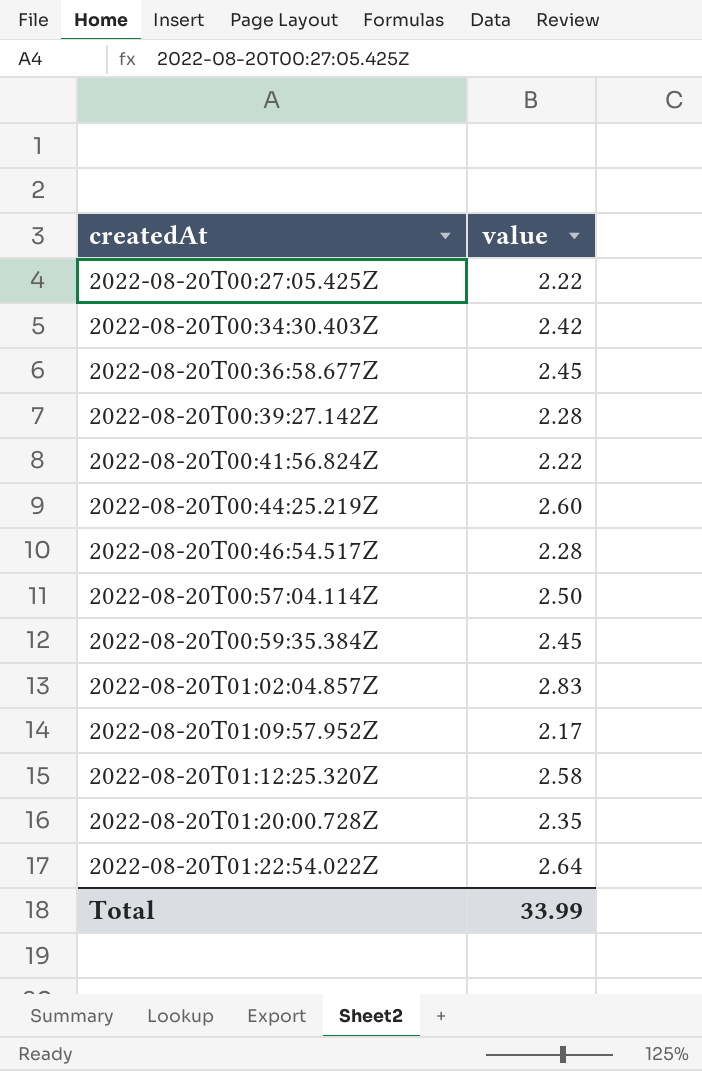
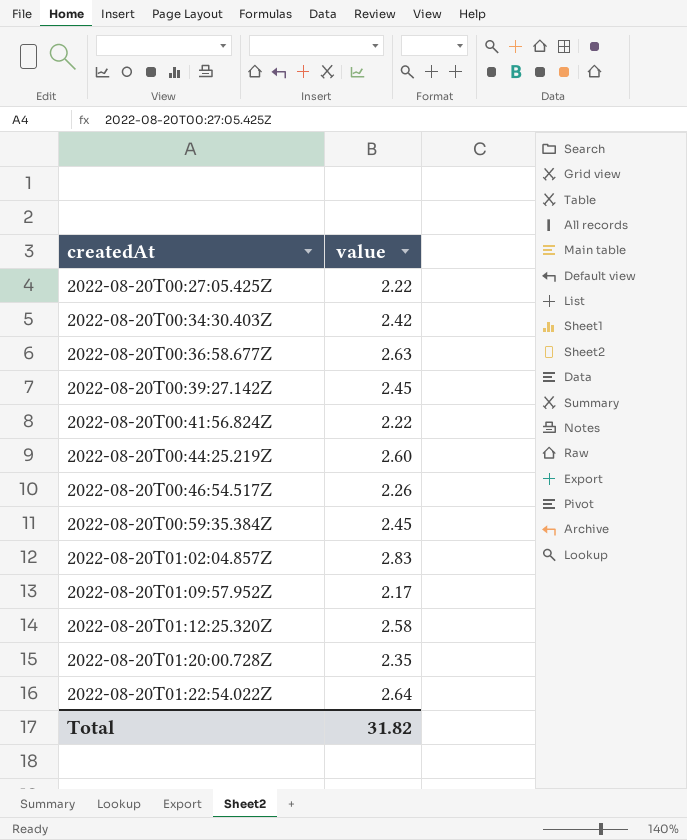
row 2022-08-20T00:57:04.114Z: 2.50 -> none
2022-08-20T00:36:58.677Z | value: 2.45 -> 2.63
2022-08-20T00:39:27.142Z | value: 2.28 -> 2.45
2022-08-20T00:46:54.517Z | value: 2.28 -> 2.26
Total | value: 33.99 -> 31.82

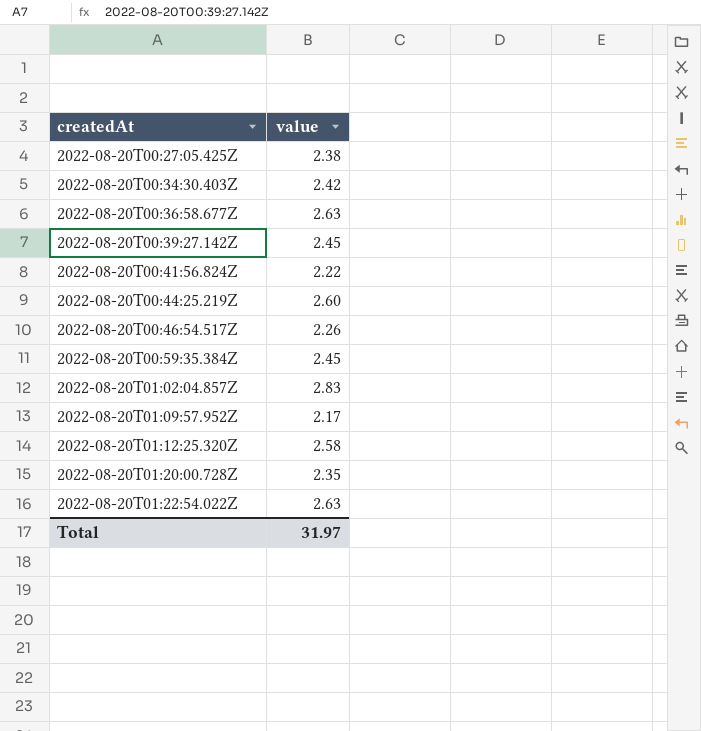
2022-08-20T00:27:05.425Z | value: 2.22 -> 2.38
2022-08-20T01:22:54.022Z | value: 2.64 -> 2.63
Total | value: 31.82 -> 31.97

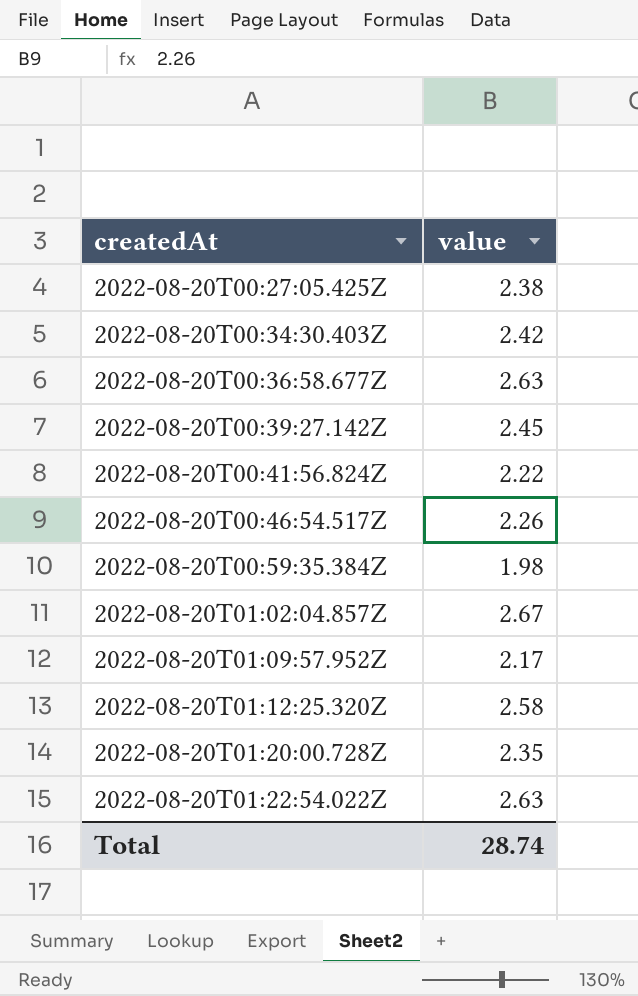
row 2022-08-20T00:44:25.219Z: 2.60 -> none
2022-08-20T00:59:35.384Z | value: 2.45 -> 1.98
2022-08-20T01:02:04.857Z | value: 2.83 -> 2.67
Total | value: 31.97 -> 28.74

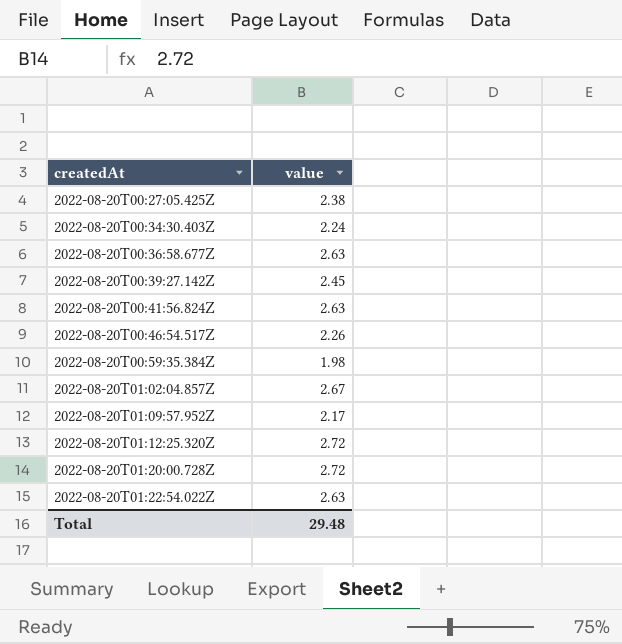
2022-08-20T00:34:30.403Z | value: 2.42 -> 2.24
2022-08-20T00:41:56.824Z | value: 2.22 -> 2.63
2022-08-20T01:12:25.320Z | value: 2.58 -> 2.72
2022-08-20T01:20:00.728Z | value: 2.35 -> 2.72
Total | value: 28.74 -> 29.48

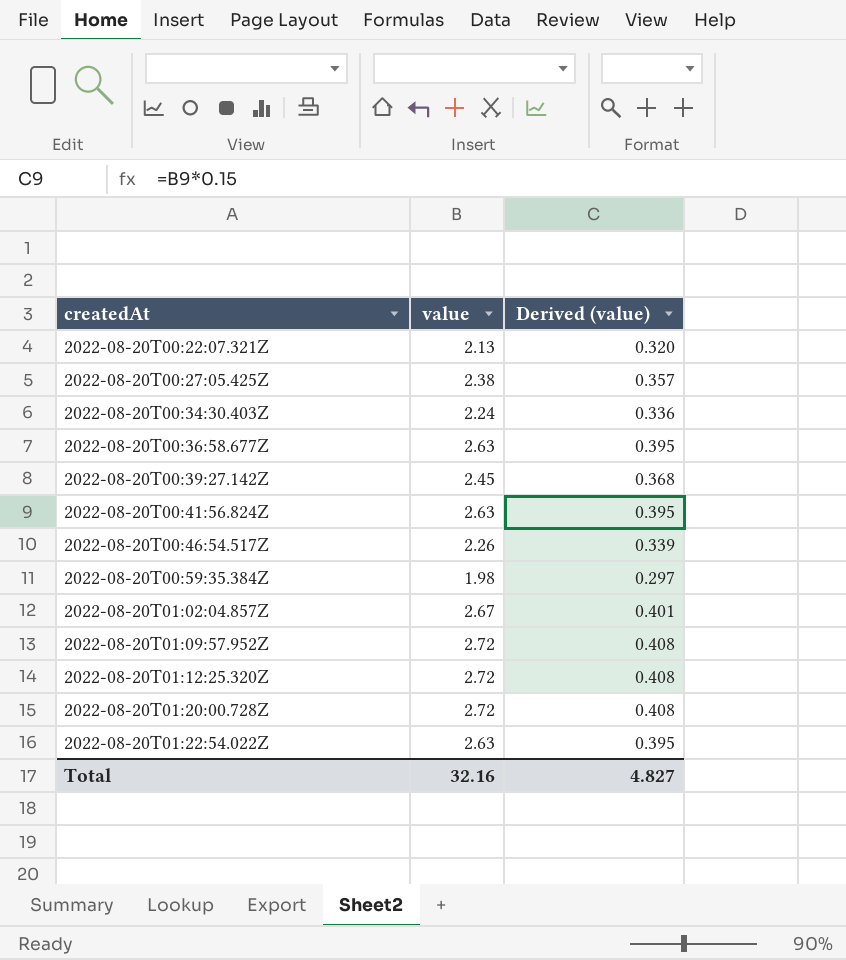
column Derived (value) | formula: none -> [value] * 0.15
row 2022-08-20T00:22:07.321Z: none -> 2.13 | 0.320
2022-08-20T01:09:57.952Z | value: 2.17 -> 2.72
Total | value: 29.48 -> 32.16

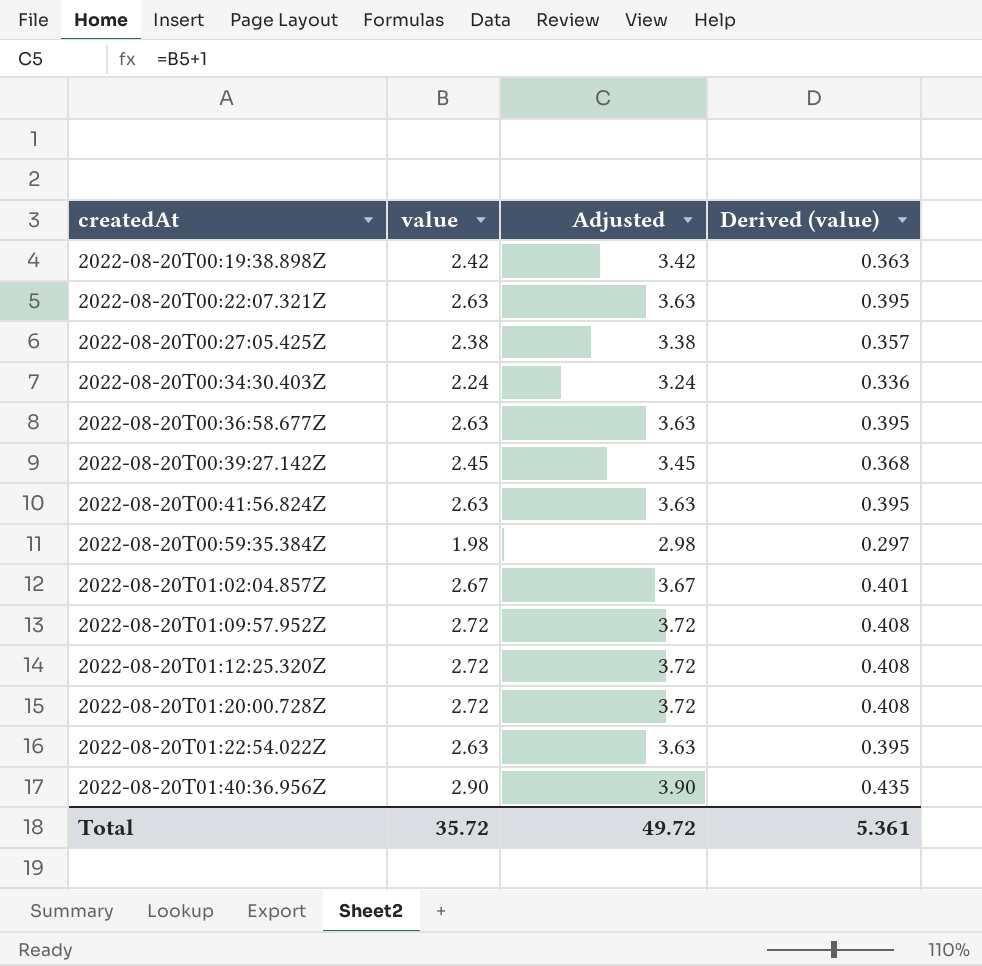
column Adjusted | formula: none -> [value] + 1
row 2022-08-20T00:46:54.517Z: 2.26 | 0.339 -> none
row 2022-08-20T00:19:38.898Z: none -> 2.42 | 3.42 | 0.363
2022-08-20T00:22:07.321Z | value: 2.13 -> 2.63
2022-08-20T00:22:07.321Z | Derived (value): 0.320 -> 0.395
row 2022-08-20T01:40:36.956Z: none -> 2.90 | 3.90 | 0.435
Total | value: 32.16 -> 35.72
Total | Derived (value): 4.827 -> 5.361

